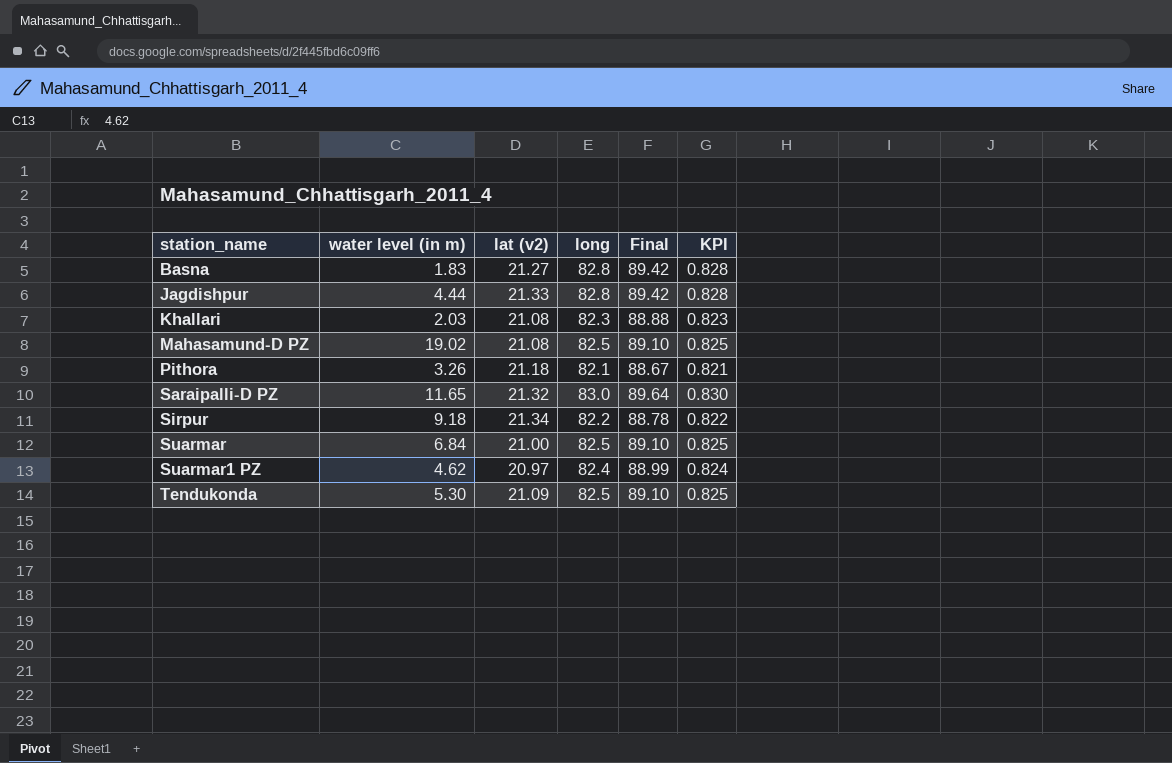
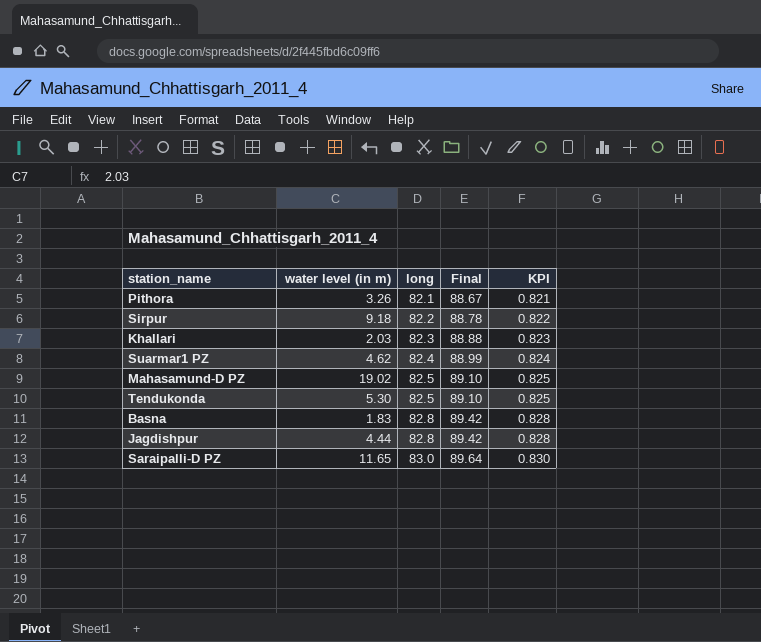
row order: station_name ascending -> long ascending
column lat (v2) | position: 3 -> none
row Suarmar: 6.84 | 21.00 | 82.5 | 89.10 | 0.825 -> none

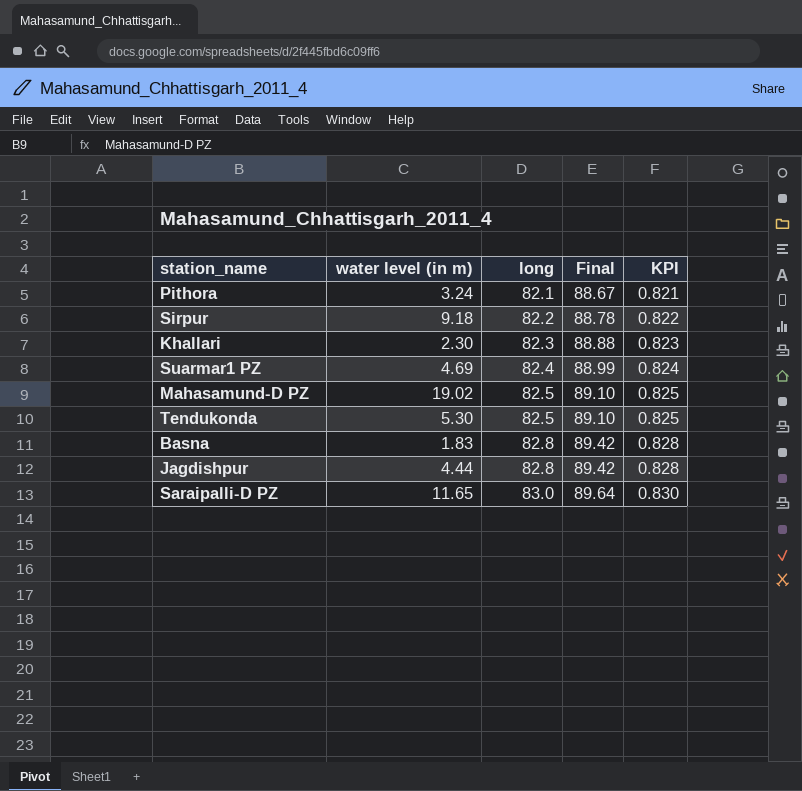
Pithora | water level (in m): 3.26 -> 3.24
Khallari | water level (in m): 2.03 -> 2.30
Suarmar1 PZ | water level (in m): 4.62 -> 4.69

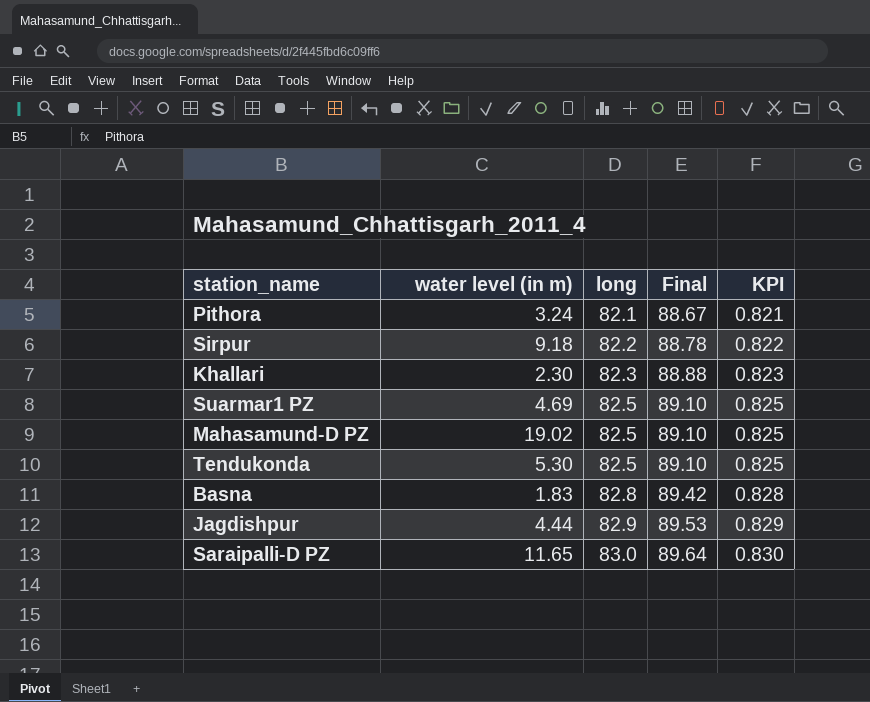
Suarmar1 PZ | long: 82.4 -> 82.5
Suarmar1 PZ | Final: 88.99 -> 89.10
Suarmar1 PZ | KPI: 0.824 -> 0.825
Jagdishpur | long: 82.8 -> 82.9
Jagdishpur | Final: 89.42 -> 89.53
Jagdishpur | KPI: 0.828 -> 0.829

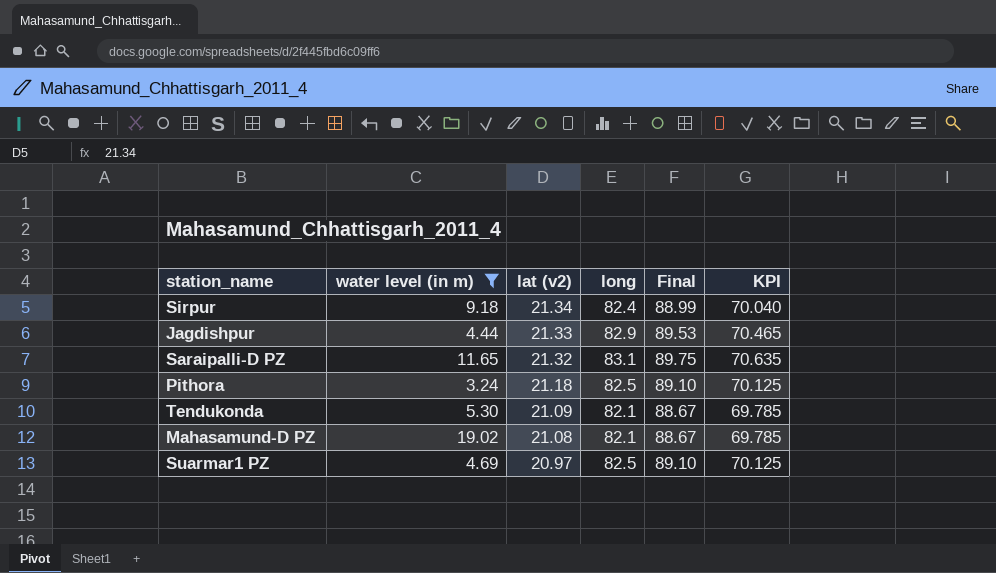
filter: none -> water level (in m) >= 3.24
row order: long ascending -> lat (v2) descending
column lat (v2) | position: none -> 3
column KPI | formula: [long] * 0.01 -> [long] * 0.85
Sirpur | long: 82.2 -> 82.4
Sirpur | Final: 88.78 -> 88.99
Saraipalli-D PZ | long: 83.0 -> 83.1
Saraipalli-D PZ | Final: 89.64 -> 89.75
Pithora | long: 82.1 -> 82.5
Pithora | Final: 88.67 -> 89.10
Tendukonda | long: 82.5 -> 82.1
Tendukonda | Final: 89.10 -> 88.67
Mahasamund-D PZ | long: 82.5 -> 82.1
Mahasamund-D PZ | Final: 89.10 -> 88.67

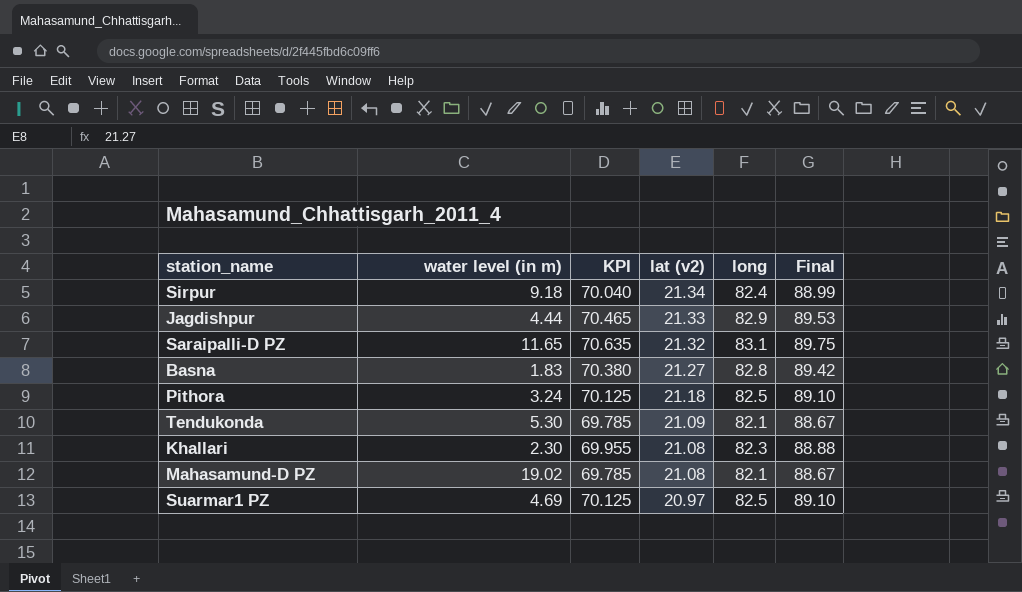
filter: water level (in m) >= 3.24 -> none
column KPI | position: 6 -> 3

